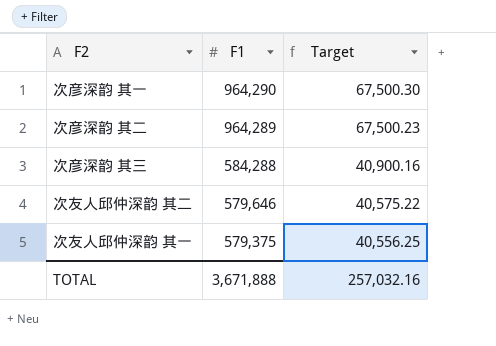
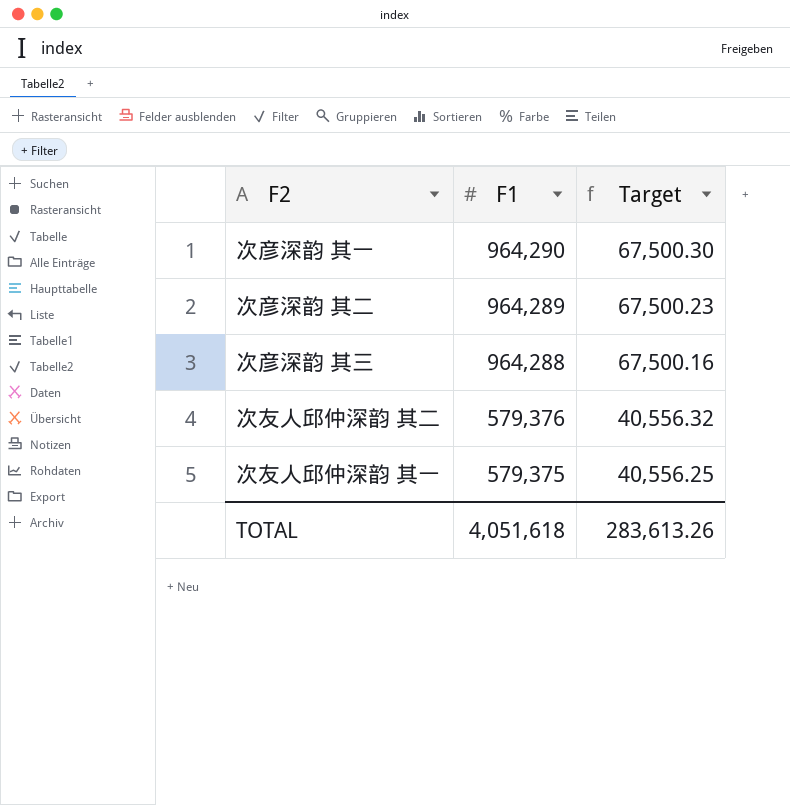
次彦深韵 其三 | F1: 584,288 -> 964,288
次彦深韵 其三 | Target: 40,900.16 -> 67,500.16
次友人邱仲深韵 其二 | F1: 579,646 -> 579,376
次友人邱仲深韵 其二 | Target: 40,575.22 -> 40,556.32
TOTAL | F1: 3,671,888 -> 4,051,618
TOTAL | Target: 257,032.16 -> 283,613.26

